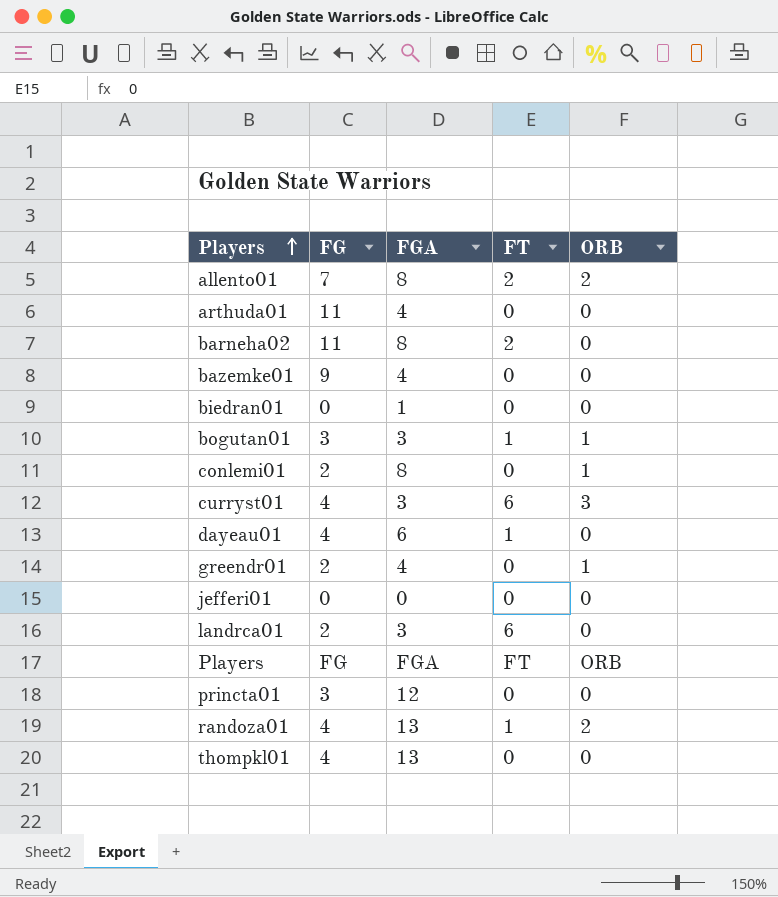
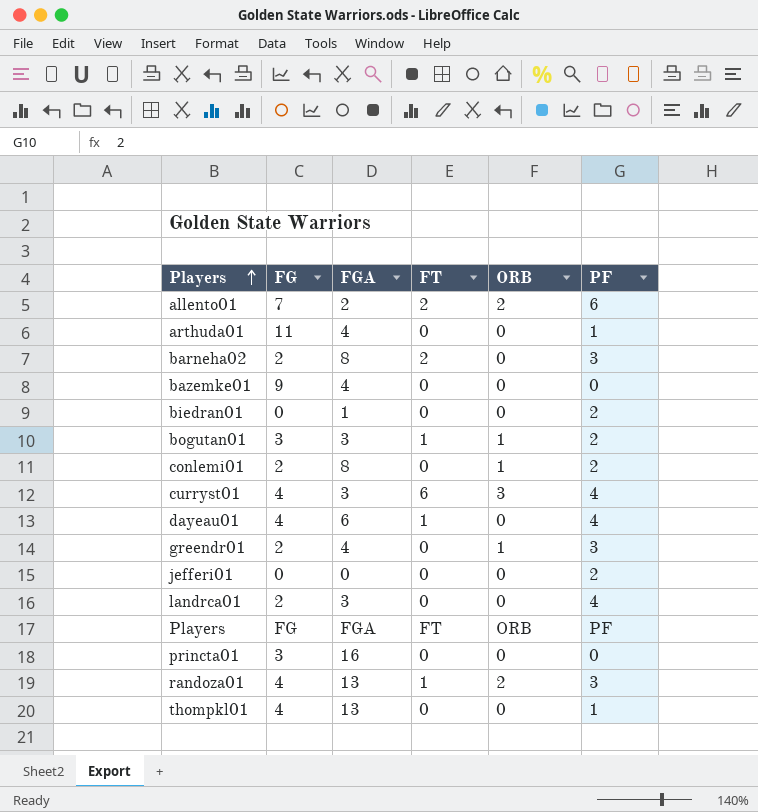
column PF | position: none -> 6
allento01 | FGA: 8 -> 2
barneha02 | FG: 11 -> 2
landrca01 | FT: 6 -> 0
princta01 | FGA: 12 -> 16

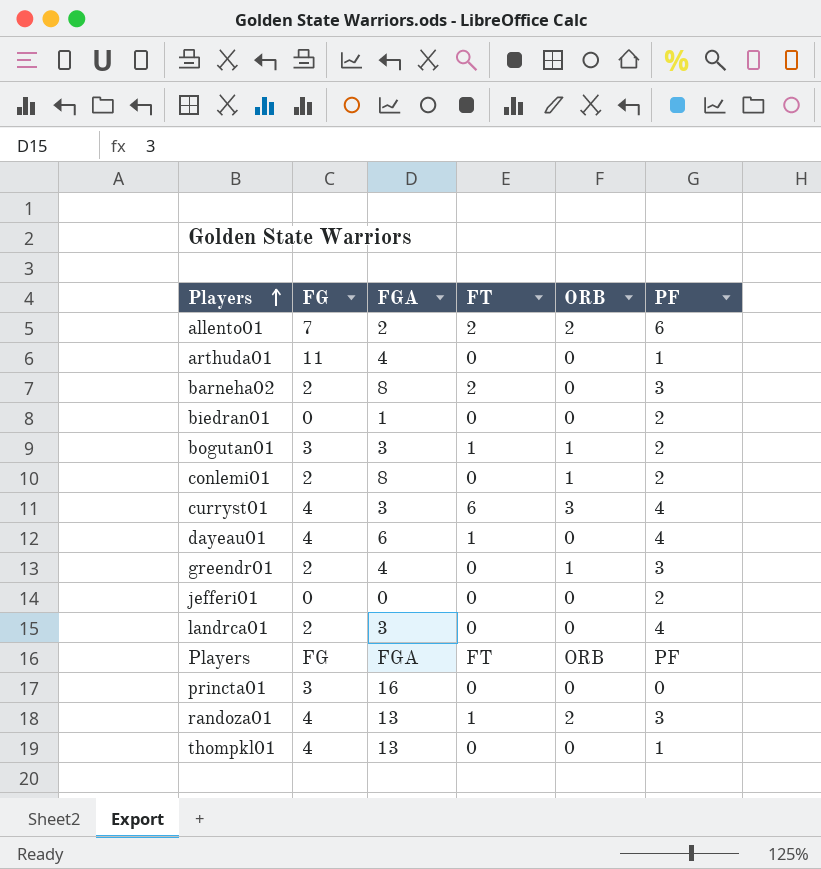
row bazemke01: 9 | 4 | 0 | 0 | 0 -> none

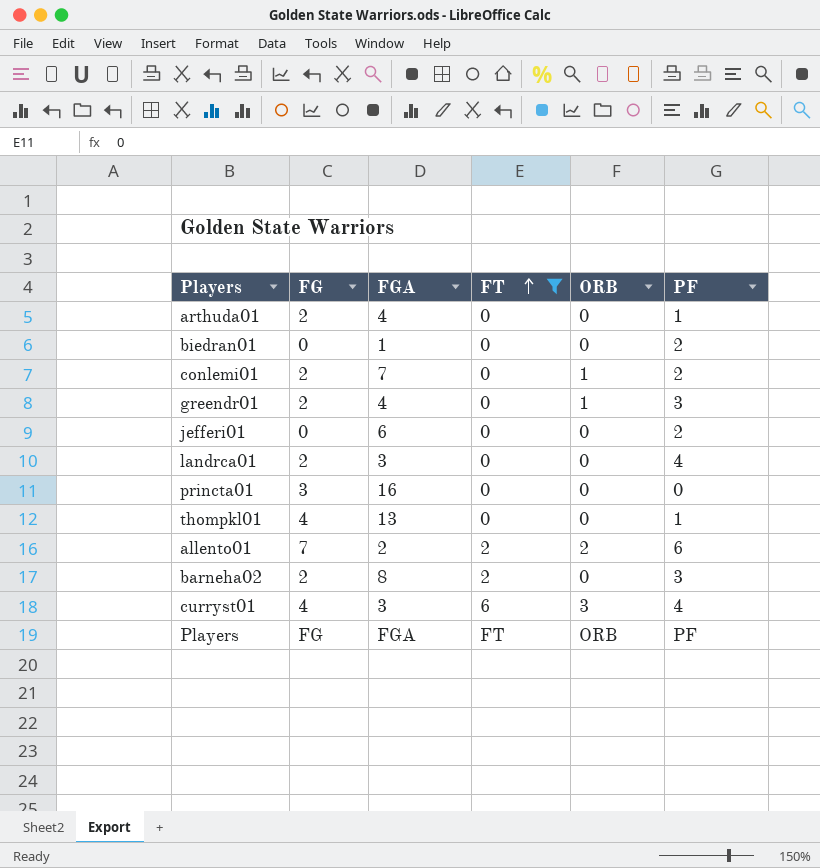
filter: none -> FT != 1
row order: Players ascending -> FT ascending
arthuda01 | FG: 11 -> 2
conlemi01 | FGA: 8 -> 7
jefferi01 | FGA: 0 -> 6

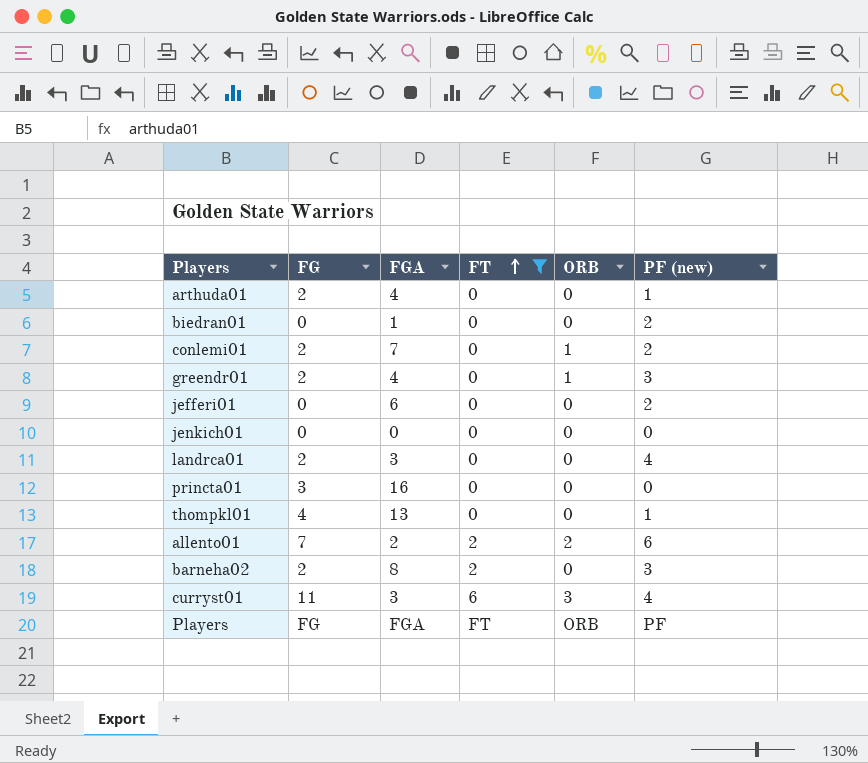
column name: PF -> PF (new)
row jenkich01: none -> 0 | 0 | 0 | 0 | 0
curryst01 | FG: 4 -> 11

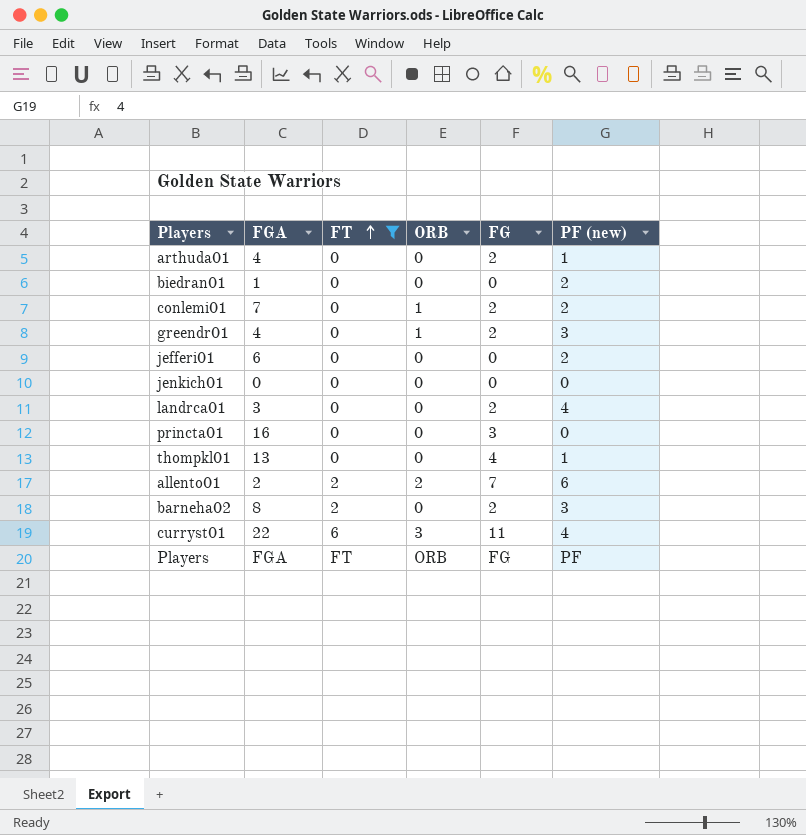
column FG | position: 2 -> 5
curryst01 | FGA: 3 -> 22

